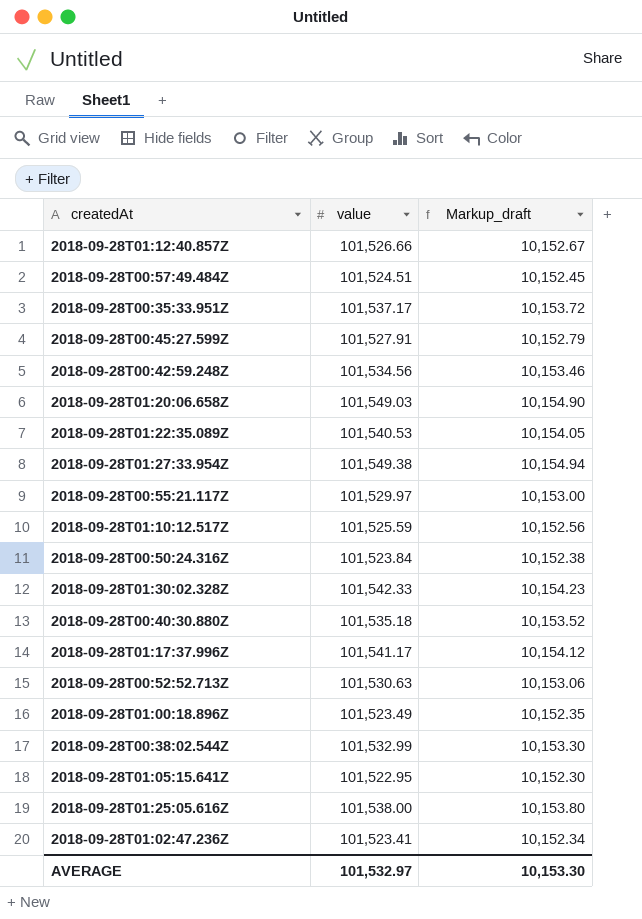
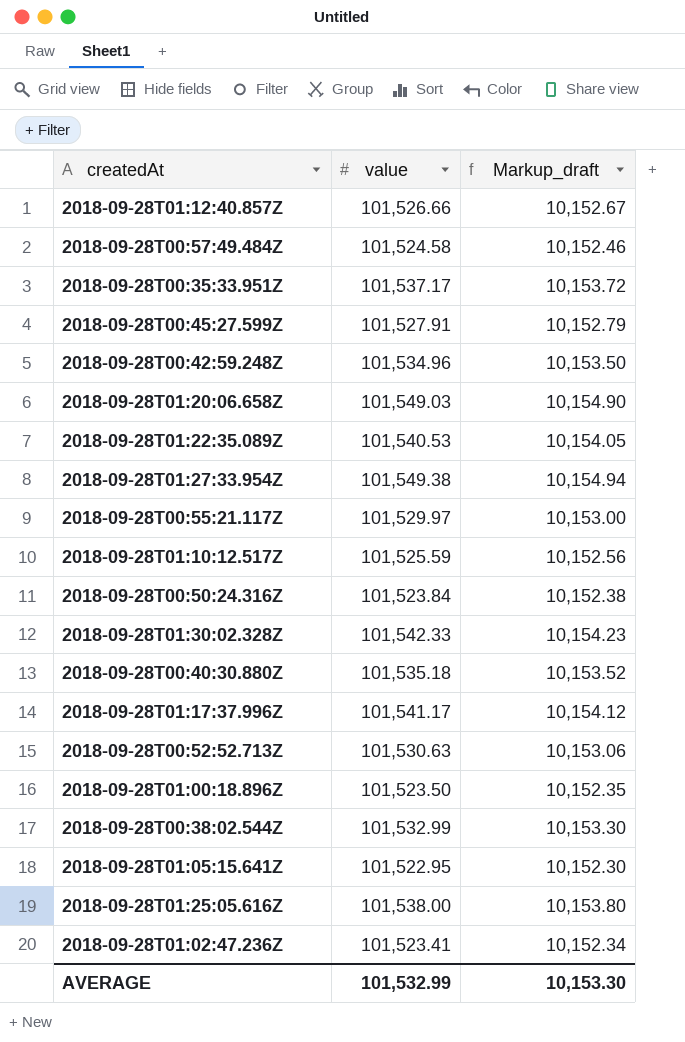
2018-09-28T00:57:49.484Z | value: 101,524.51 -> 101,524.58
2018-09-28T00:57:49.484Z | Markup_draft: 10,152.45 -> 10,152.46
2018-09-28T00:42:59.248Z | value: 101,534.56 -> 101,534.96
2018-09-28T00:42:59.248Z | Markup_draft: 10,153.46 -> 10,153.50
2018-09-28T01:00:18.896Z | value: 101,523.49 -> 101,523.50
AVERAGE | value: 101,532.97 -> 101,532.99

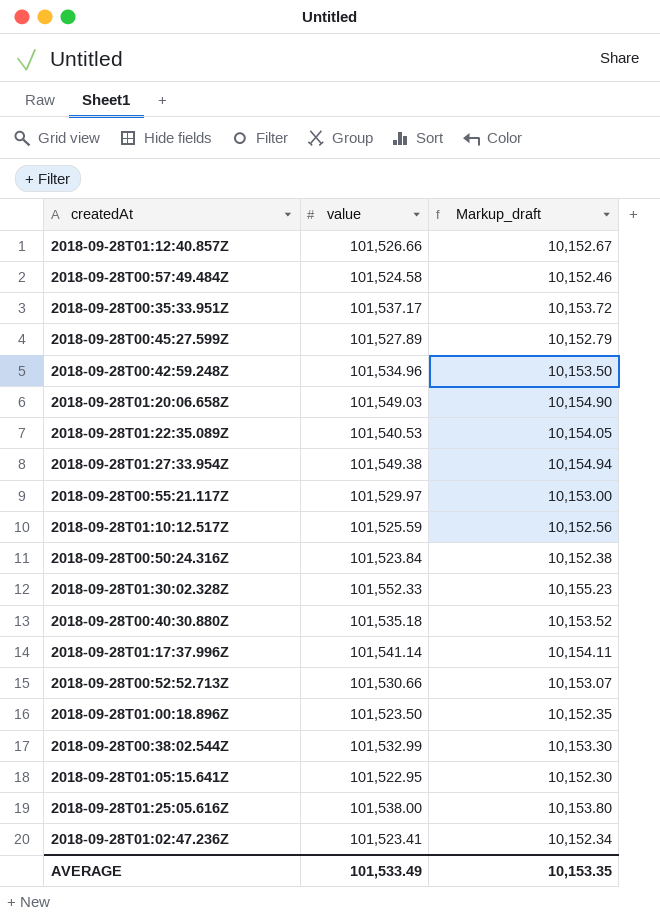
2018-09-28T00:45:27.599Z | value: 101,527.91 -> 101,527.89
2018-09-28T01:30:02.328Z | value: 101,542.33 -> 101,552.33
2018-09-28T01:30:02.328Z | Markup_draft: 10,154.23 -> 10,155.23
2018-09-28T01:17:37.996Z | value: 101,541.17 -> 101,541.14
2018-09-28T01:17:37.996Z | Markup_draft: 10,154.12 -> 10,154.11
2018-09-28T00:52:52.713Z | value: 101,530.63 -> 101,530.66
2018-09-28T00:52:52.713Z | Markup_draft: 10,153.06 -> 10,153.07
AVERAGE | value: 101,532.99 -> 101,533.49
AVERAGE | Markup_draft: 10,153.30 -> 10,153.35

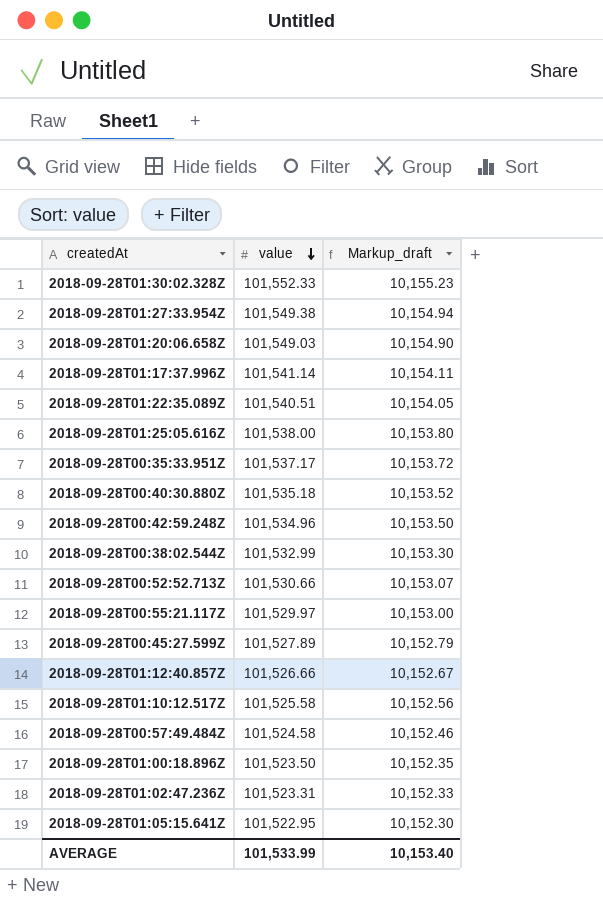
row order: none -> value descending
row 2018-09-28T00:50:24.316Z: 101,523.84 | 10,152.38 -> none
2018-09-28T01:22:35.089Z | value: 101,540.53 -> 101,540.51
2018-09-28T01:10:12.517Z | value: 101,525.59 -> 101,525.58
2018-09-28T01:02:47.236Z | value: 101,523.41 -> 101,523.31
2018-09-28T01:02:47.236Z | Markup_draft: 10,152.34 -> 10,152.33
AVERAGE | value: 101,533.49 -> 101,533.99
AVERAGE | Markup_draft: 10,153.35 -> 10,153.40

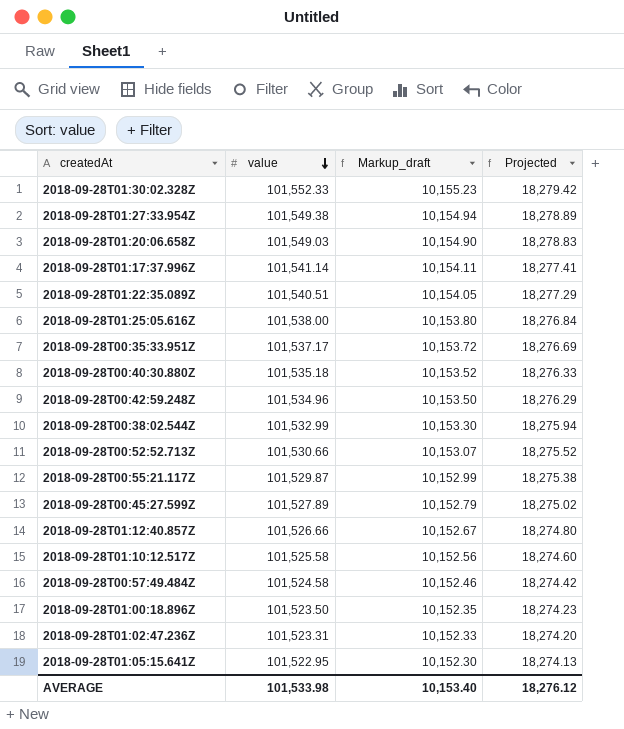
column Projected | formula: none -> [value] * 0.18
2018-09-28T00:55:21.117Z | value: 101,529.97 -> 101,529.87
2018-09-28T00:55:21.117Z | Markup_draft: 10,153.00 -> 10,152.99
AVERAGE | value: 101,533.99 -> 101,533.98

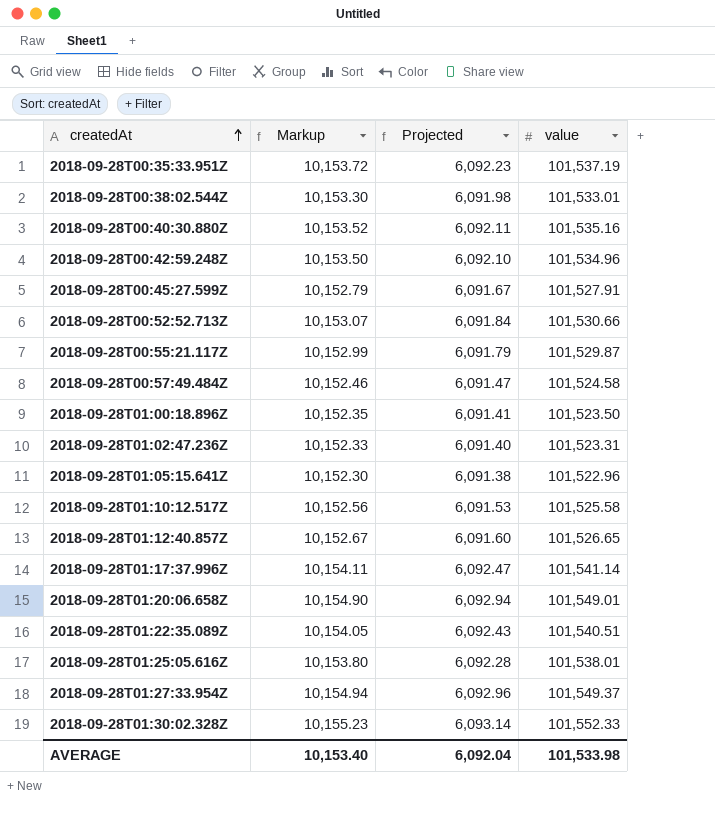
row order: value descending -> createdAt ascending
column name: Markup_draft -> Markup
column Projected | formula: [value] * 0.18 -> [value] * 0.06
column value | position: 2 -> 4
2018-09-28T00:35:33.951Z | value: 101,537.17 -> 101,537.19
2018-09-28T00:38:02.544Z | value: 101,532.99 -> 101,533.01
2018-09-28T00:40:30.880Z | value: 101,535.18 -> 101,535.16
2018-09-28T00:45:27.599Z | value: 101,527.89 -> 101,527.91
2018-09-28T01:05:15.641Z | value: 101,522.95 -> 101,522.96
2018-09-28T01:12:40.857Z | value: 101,526.66 -> 101,526.65
2018-09-28T01:20:06.658Z | value: 101,549.03 -> 101,549.01
2018-09-28T01:25:05.616Z | value: 101,538.00 -> 101,538.01
2018-09-28T01:27:33.954Z | value: 101,549.38 -> 101,549.37
AVERAGE | Projected: 18,276.12 -> 6,092.04

